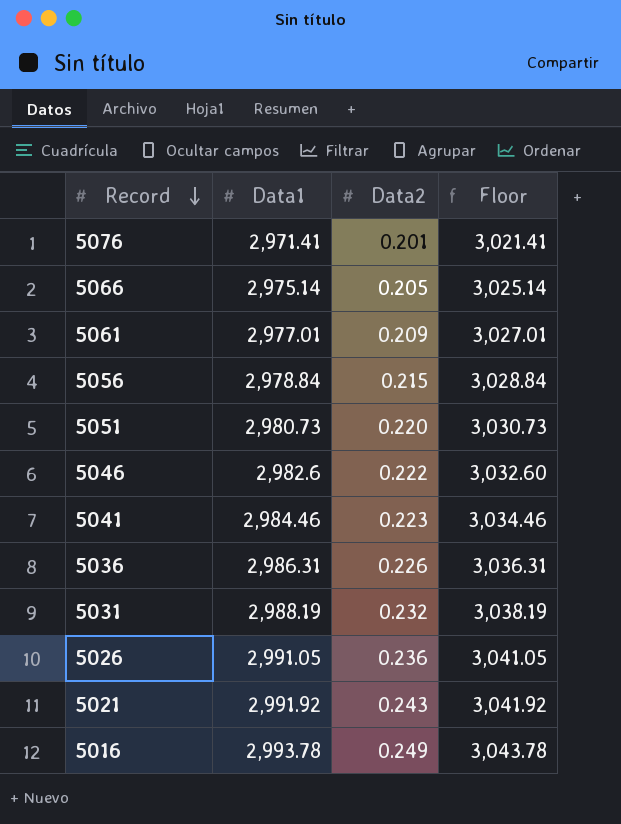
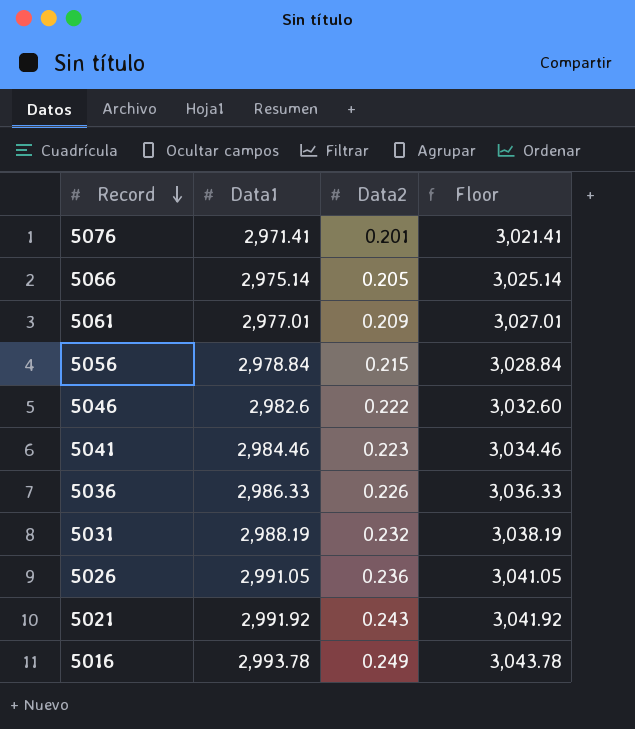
row 5051: 2,980.73 | 0.220 | 3,030.73 -> none
5036 | Data1: 2,986.31 -> 2,986.33
5036 | Floor: 3,036.31 -> 3,036.33

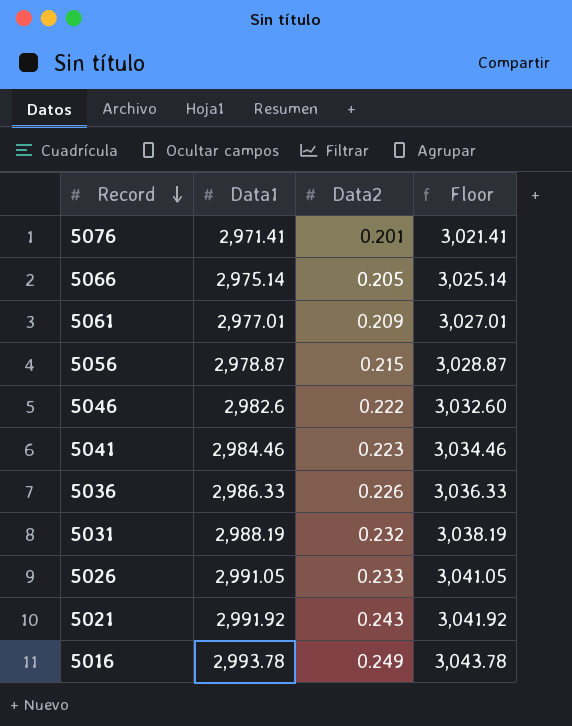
5056 | Data1: 2,978.84 -> 2,978.87
5056 | Floor: 3,028.84 -> 3,028.87
5026 | Data2: 0.236 -> 0.233

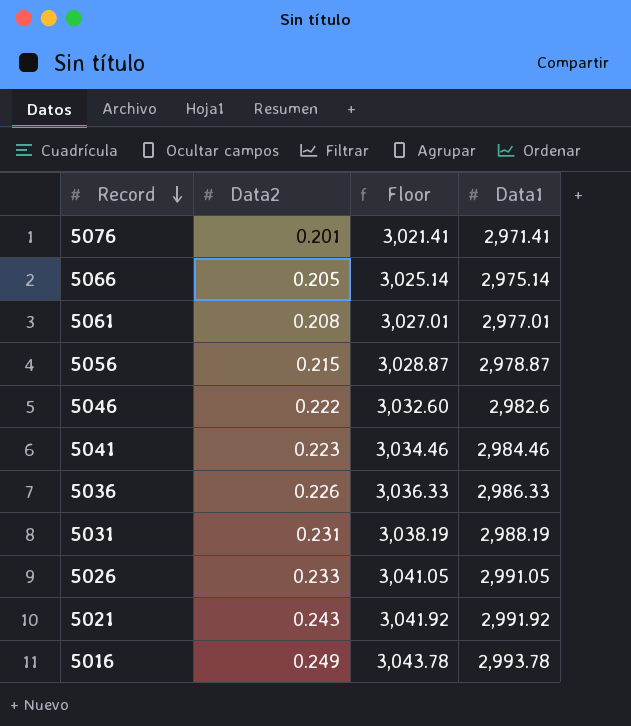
column Data1 | position: 2 -> 4
5061 | Data2: 0.209 -> 0.208
5031 | Data2: 0.232 -> 0.231

